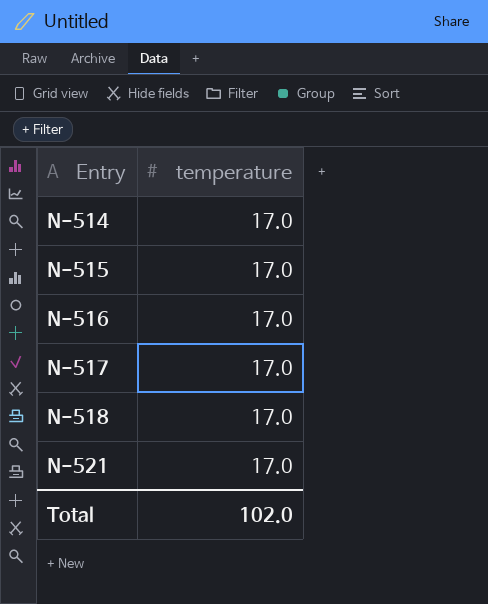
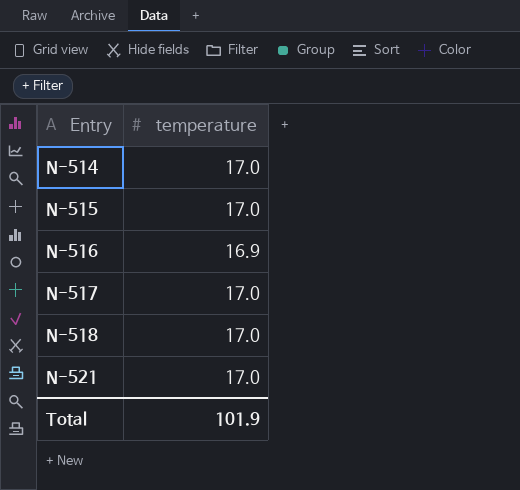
N-516 | temperature: 17.0 -> 16.9
Total | temperature: 102.0 -> 101.9

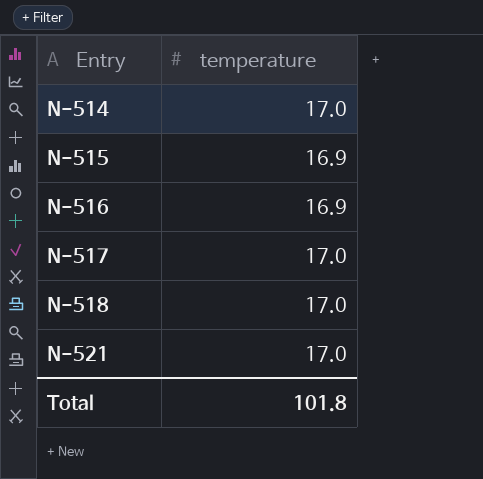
N-515 | temperature: 17.0 -> 16.9
Total | temperature: 101.9 -> 101.8

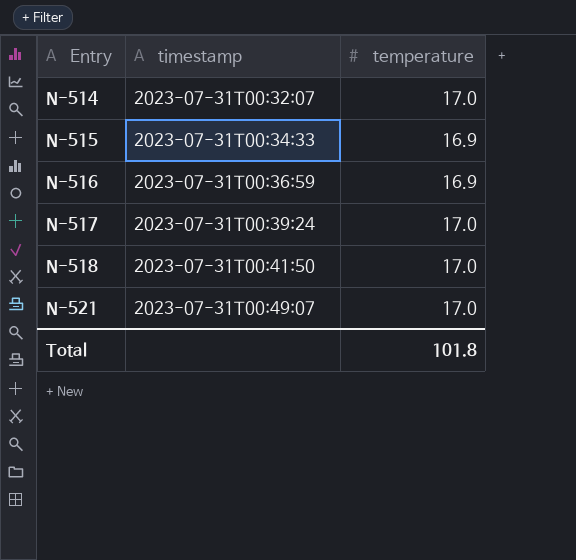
column timestamp | position: none -> 2

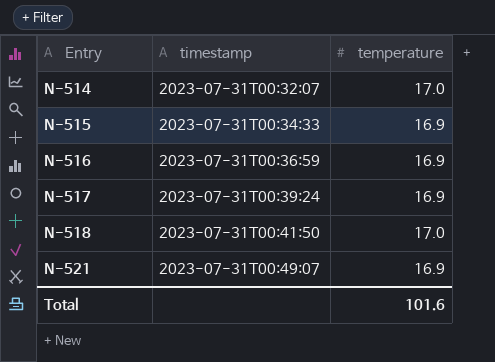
N-517 | temperature: 17.0 -> 16.9
N-521 | temperature: 17.0 -> 16.9
Total | temperature: 101.8 -> 101.6

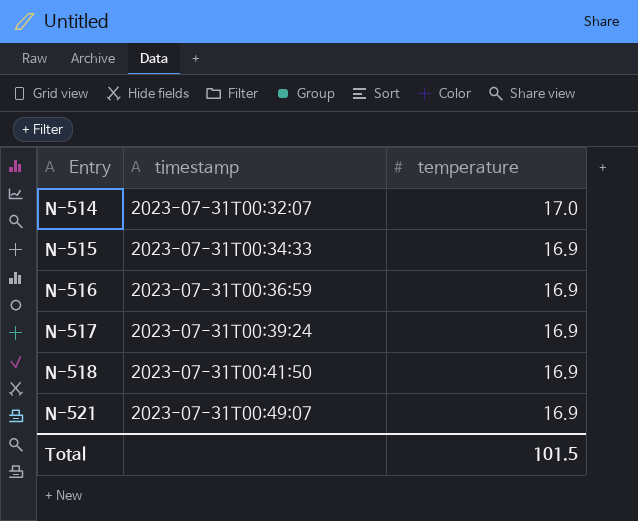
N-518 | temperature: 17.0 -> 16.9
Total | temperature: 101.6 -> 101.5

